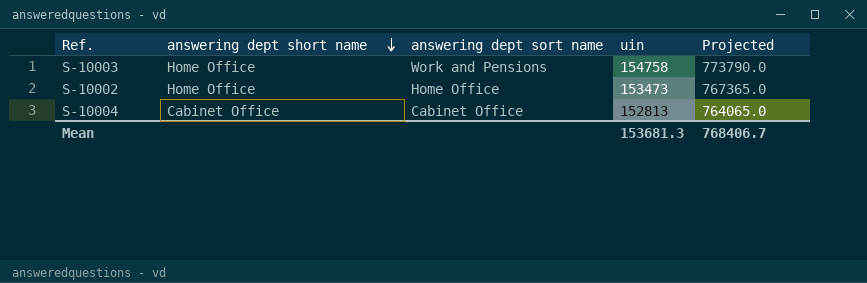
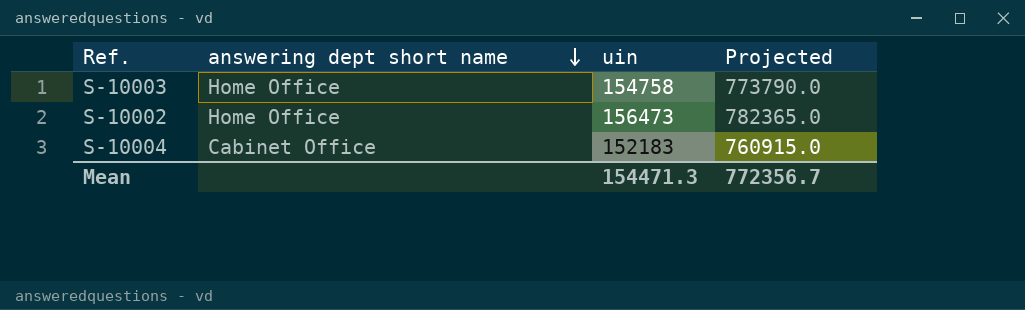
column answering dept sort name | position: 3 -> none
S-10002 | uin: 153473 -> 156473
S-10002 | Projected: 767365.0 -> 782365.0
S-10004 | uin: 152813 -> 152183
S-10004 | Projected: 764065.0 -> 760915.0
Mean | uin: 153681.3 -> 154471.3
Mean | Projected: 768406.7 -> 772356.7

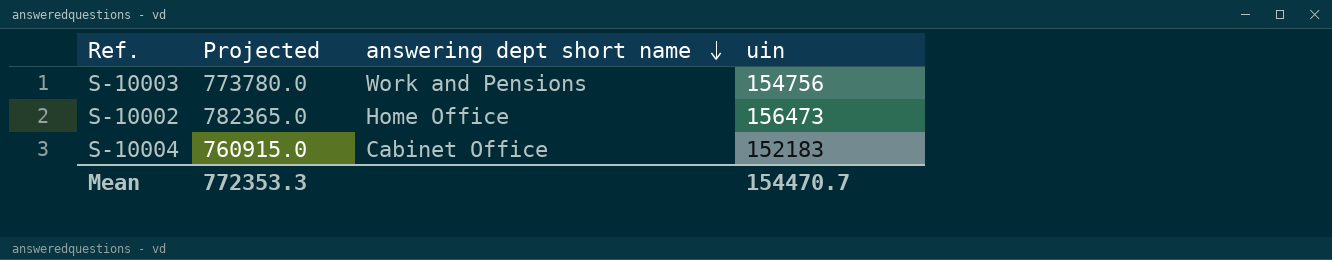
column Projected | position: 4 -> 2
S-10003 | Projected: 773790.0 -> 773780.0
S-10003 | answering dept short name: Home Office -> Work and Pensions
S-10003 | uin: 154758 -> 154756
Mean | Projected: 772356.7 -> 772353.3
Mean | uin: 154471.3 -> 154470.7

